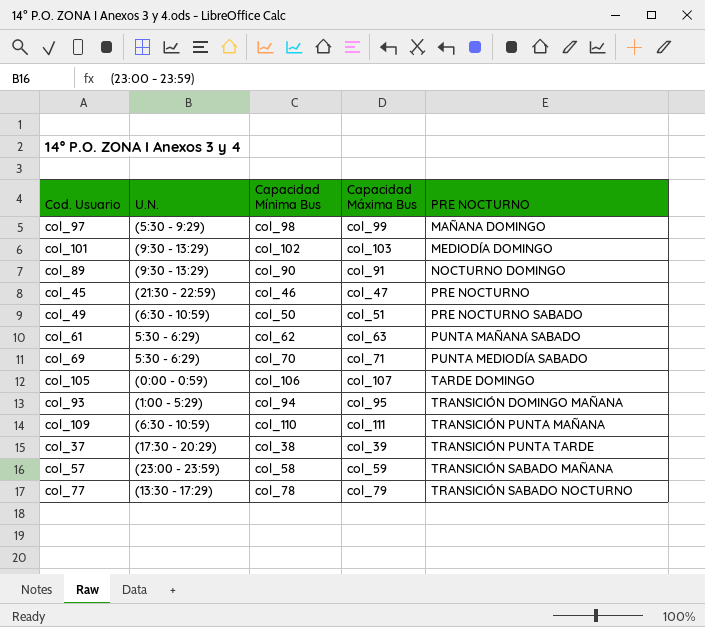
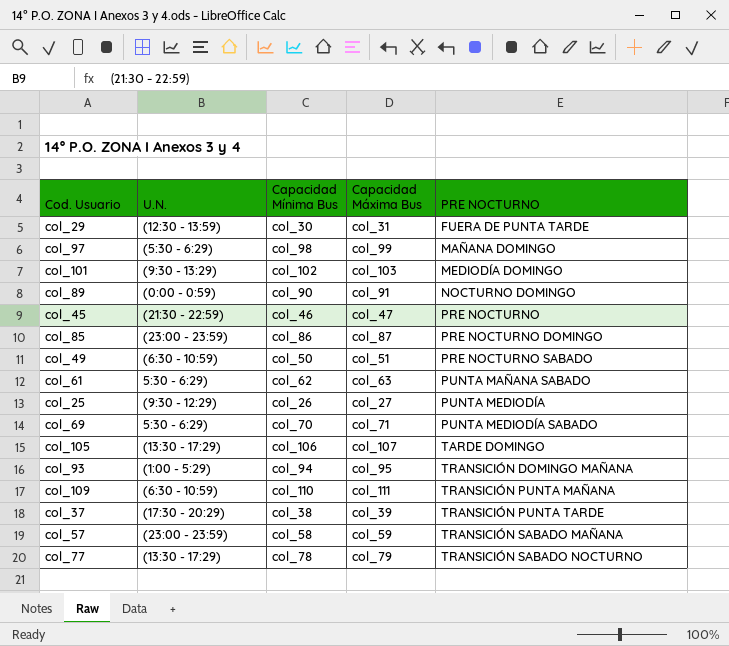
row col_29: none -> (12:30 - 13:59) | col_30 | col_31 | FUERA DE PUNTA TARDE
col_97 | U.N.: (5:30 - 9:29) -> (5:30 - 6:29)
col_89 | U.N.: (9:30 - 13:29) -> (0:00 - 0:59)
row col_85: none -> (23:00 - 23:59) | col_86 | col_87 | PRE NOCTURNO DOMINGO
row col_25: none -> (9:30 - 12:29) | col_26 | col_27 | PUNTA MEDIODÍA
col_105 | U.N.: (0:00 - 0:59) -> (13:30 - 17:29)

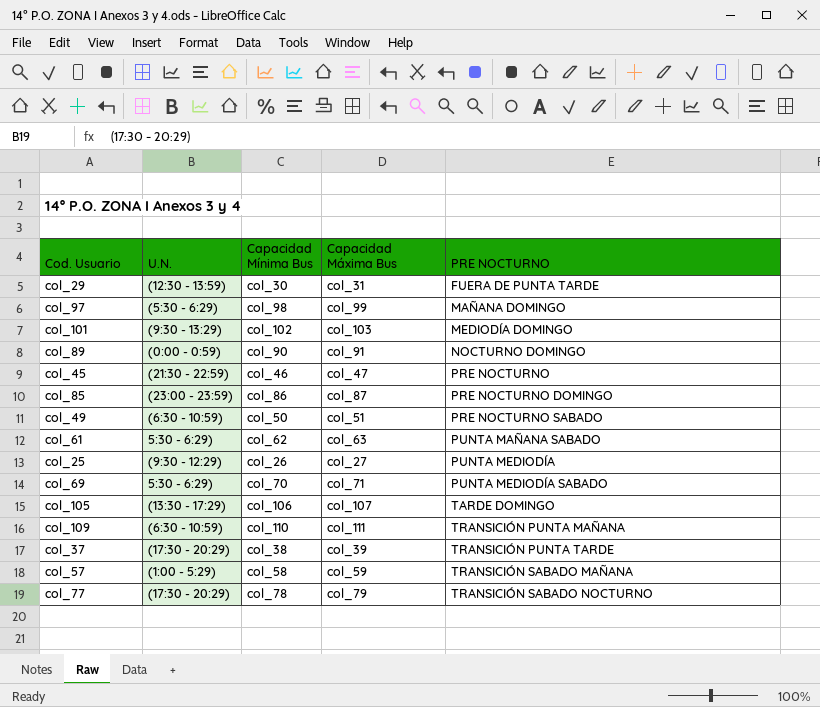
row col_93: (1:00 - 5:29) | col_94 | col_95 | TRANSICIÓN DOMINGO MAÑANA -> none
col_57 | U.N.: (23:00 - 23:59) -> (1:00 - 5:29)
col_77 | U.N.: (13:30 - 17:29) -> (17:30 - 20:29)

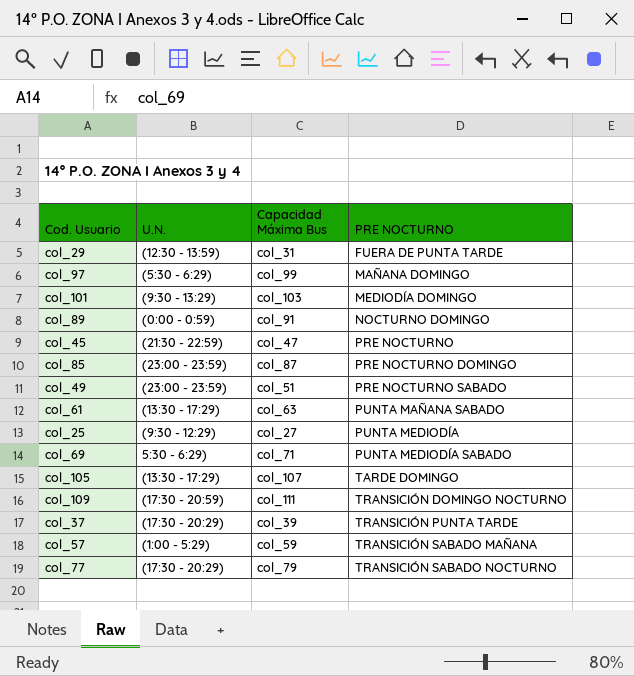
column Capacidad Mínima Bus | position: 3 -> none
col_49 | U.N.: (6:30 - 10:59) -> (23:00 - 23:59)
col_61 | U.N.: 5:30 - 6:29) -> (13:30 - 17:29)
col_109 | U.N.: (6:30 - 10:59) -> (17:30 - 20:59)
col_109 | PRE NOCTURNO: TRANSICIÓN PUNTA MAÑANA -> TRANSICIÓN DOMINGO NOCTURNO

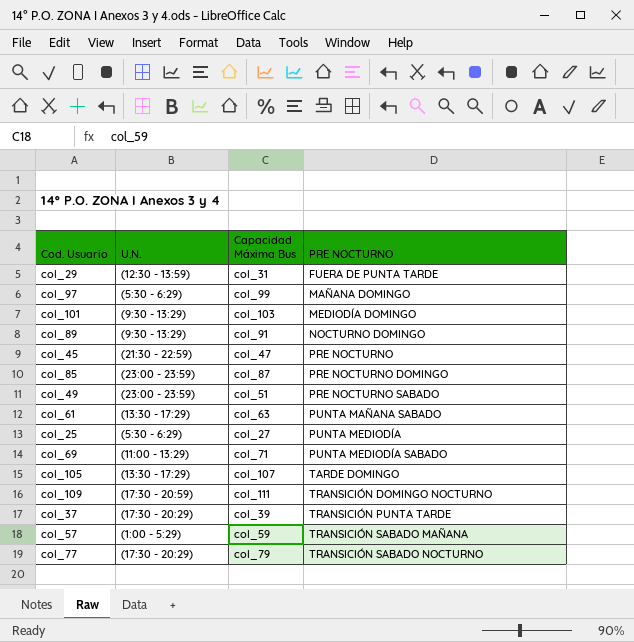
col_89 | U.N.: (0:00 - 0:59) -> (9:30 - 13:29)
col_25 | U.N.: (9:30 - 12:29) -> (5:30 - 6:29)
col_69 | U.N.: 5:30 - 6:29) -> (11:00 - 13:29)

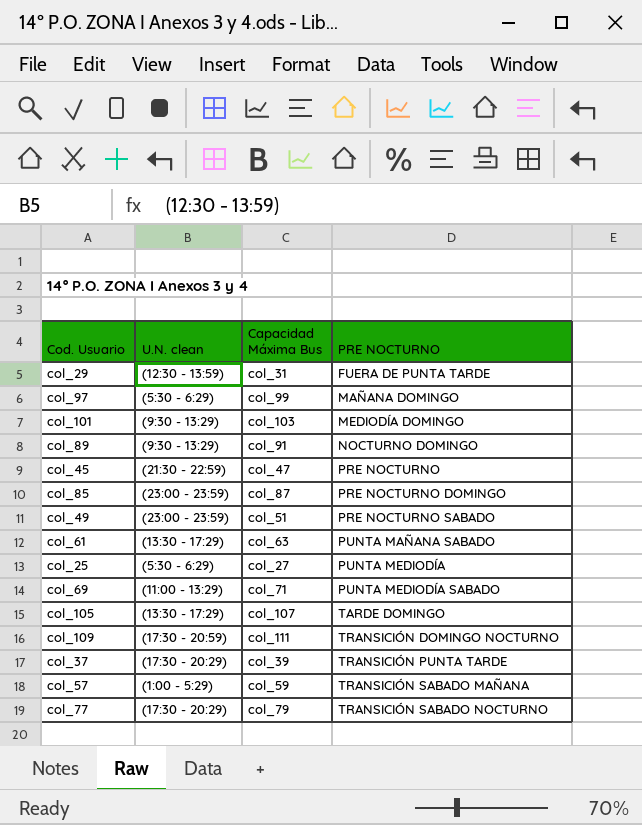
column name: U.N. -> U.N. clean

